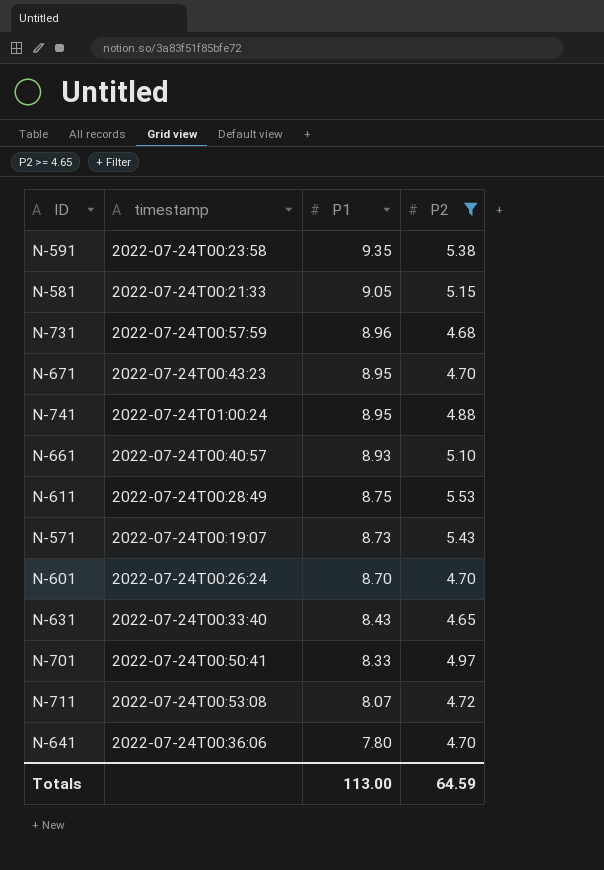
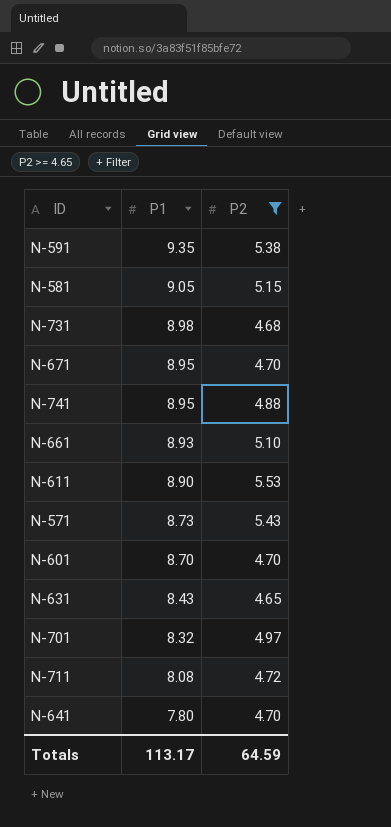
column timestamp | position: 2 -> none
N-731 | P1: 8.96 -> 8.98
N-611 | P1: 8.75 -> 8.90
N-701 | P1: 8.33 -> 8.32
N-711 | P1: 8.07 -> 8.08
Totals | P1: 113.00 -> 113.17

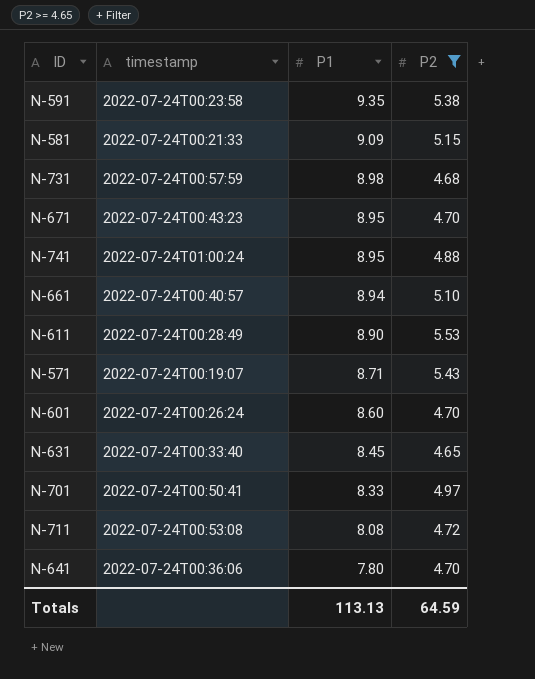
column timestamp | position: none -> 2
N-581 | P1: 9.05 -> 9.09
N-661 | P1: 8.93 -> 8.94
N-571 | P1: 8.73 -> 8.71
N-601 | P1: 8.70 -> 8.60
N-631 | P1: 8.43 -> 8.45
N-701 | P1: 8.32 -> 8.33
Totals | P1: 113.17 -> 113.13

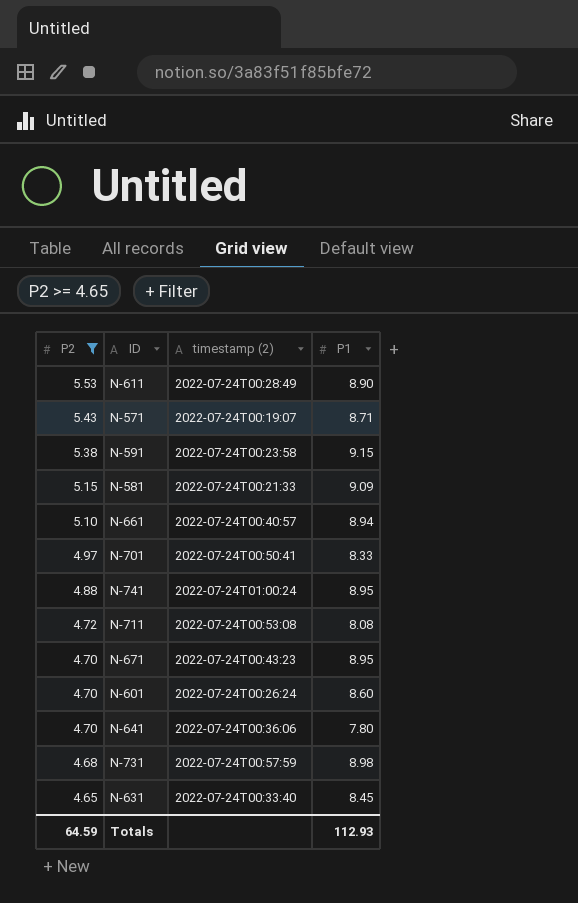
row order: P1 descending -> P2 descending
column P2 | position: 4 -> 1
column name: timestamp -> timestamp (2)
N-591 | P1: 9.35 -> 9.15
Totals | P1: 113.13 -> 112.93

